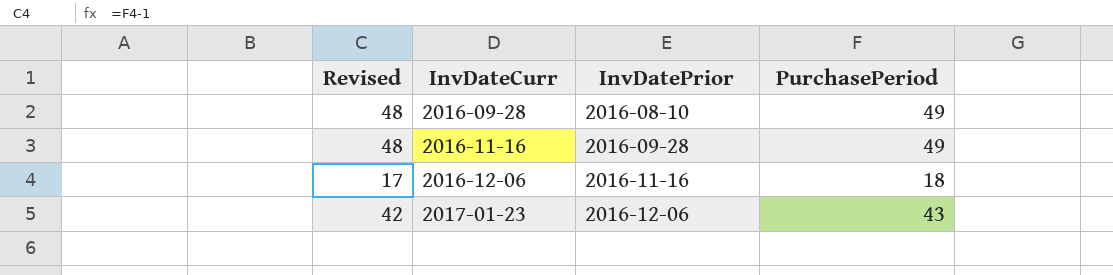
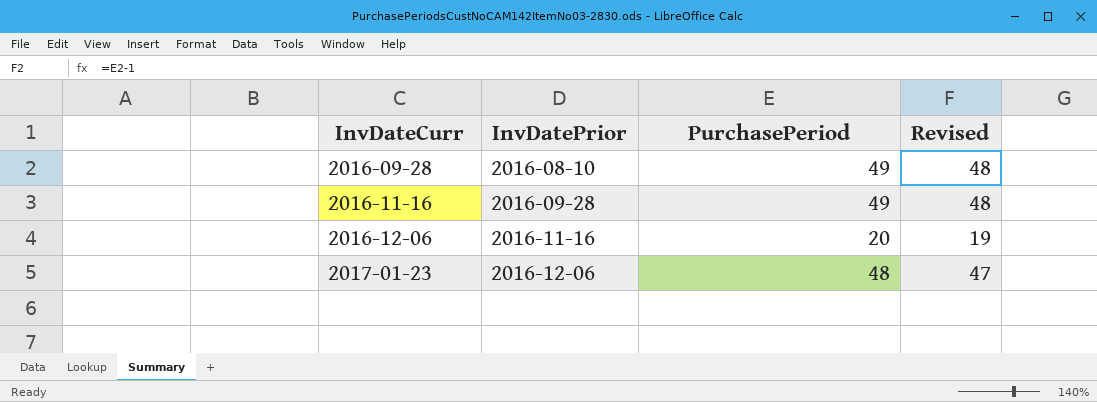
column Revised | position: 1 -> 4
2016-12-06 | PurchasePeriod: 18 -> 20
2016-12-06 | Revised: 17 -> 19
2017-01-23 | PurchasePeriod: 43 -> 48
2017-01-23 | Revised: 42 -> 47

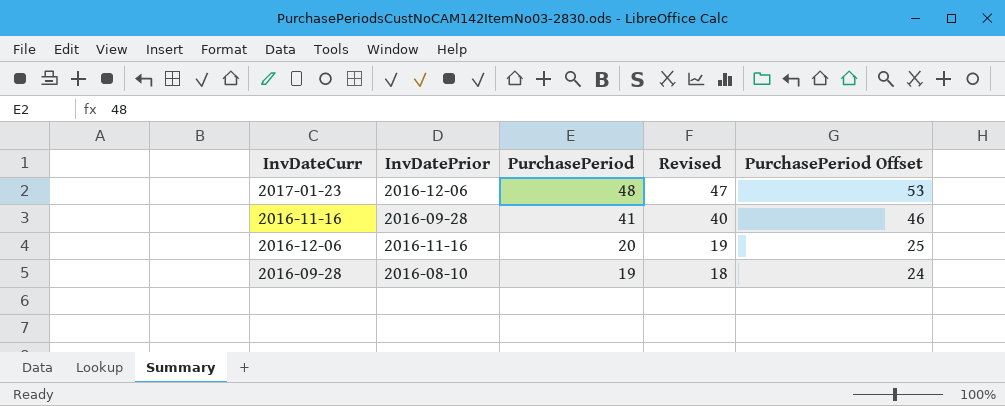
row order: InvDateCurr ascending -> PurchasePeriod descending
column PurchasePeriod Offset | formula: none -> [PurchasePeriod] + 5
2016-11-16 | PurchasePeriod: 49 -> 41
2016-11-16 | Revised: 48 -> 40
2016-09-28 | PurchasePeriod: 49 -> 19
2016-09-28 | Revised: 48 -> 18

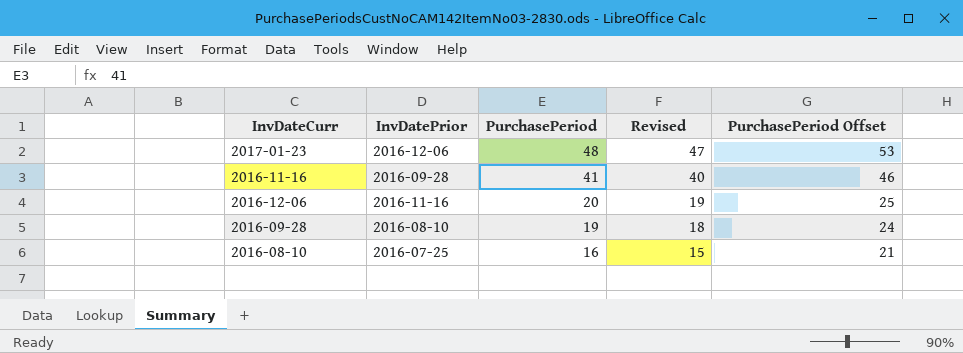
row 2016-08-10: none -> 2016-07-25 | 16 | 15 | 21

